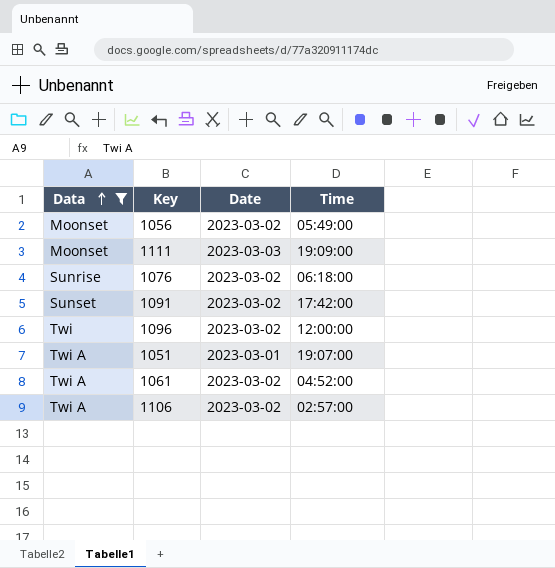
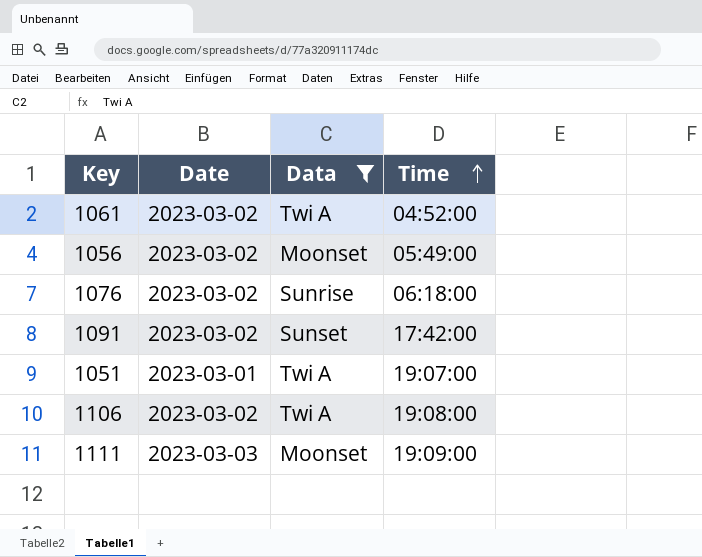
row order: Data ascending -> Time ascending
column Data | position: 1 -> 3
row 1096: Twi | 2023-03-02 | 12:00:00 -> none
1106 | Time: 02:57:00 -> 19:08:00

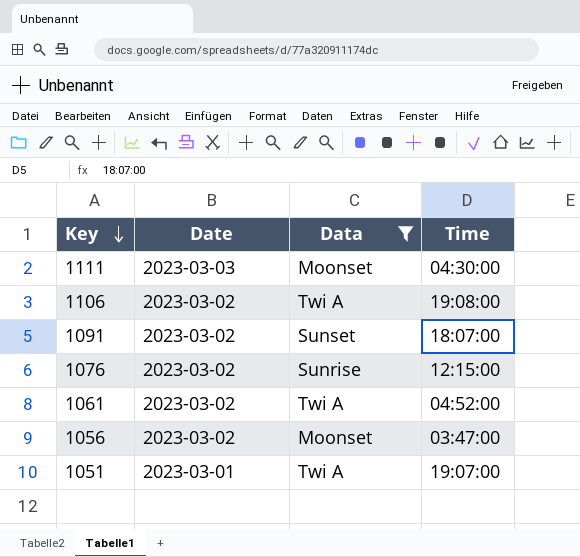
row order: Time ascending -> Key descending
1111 | Time: 19:09:00 -> 04:30:00
1091 | Time: 17:42:00 -> 18:07:00
1076 | Time: 06:18:00 -> 12:15:00
1056 | Time: 05:49:00 -> 03:47:00

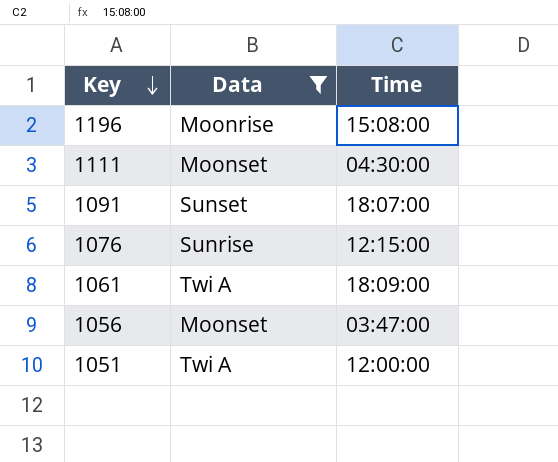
column Date | position: 2 -> none
row 1106: 2023-03-02 | Twi A | 19:08:00 -> none
row 1196: none -> Moonrise | 15:08:00
1061 | Time: 04:52:00 -> 18:09:00
1051 | Time: 19:07:00 -> 12:00:00

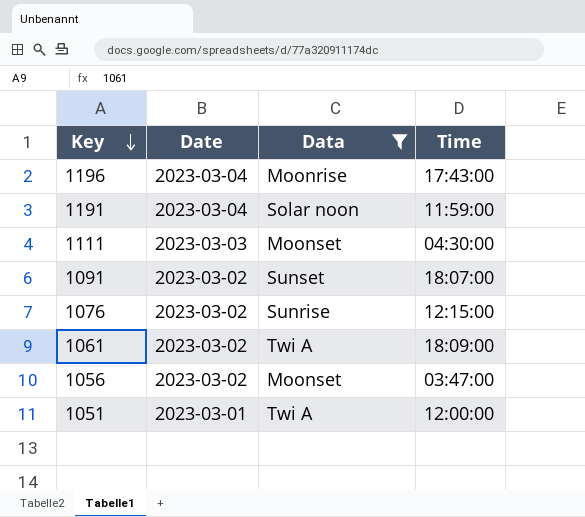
column Date | position: none -> 2
1196 | Time: 15:08:00 -> 17:43:00
row 1191: none -> 2023-03-04 | Solar noon | 11:59:00

